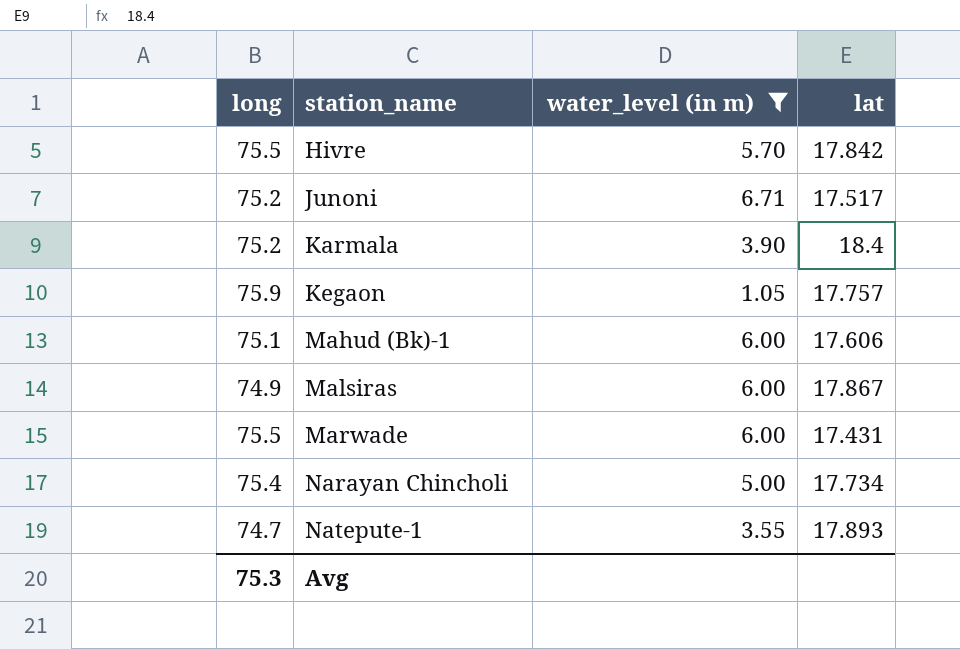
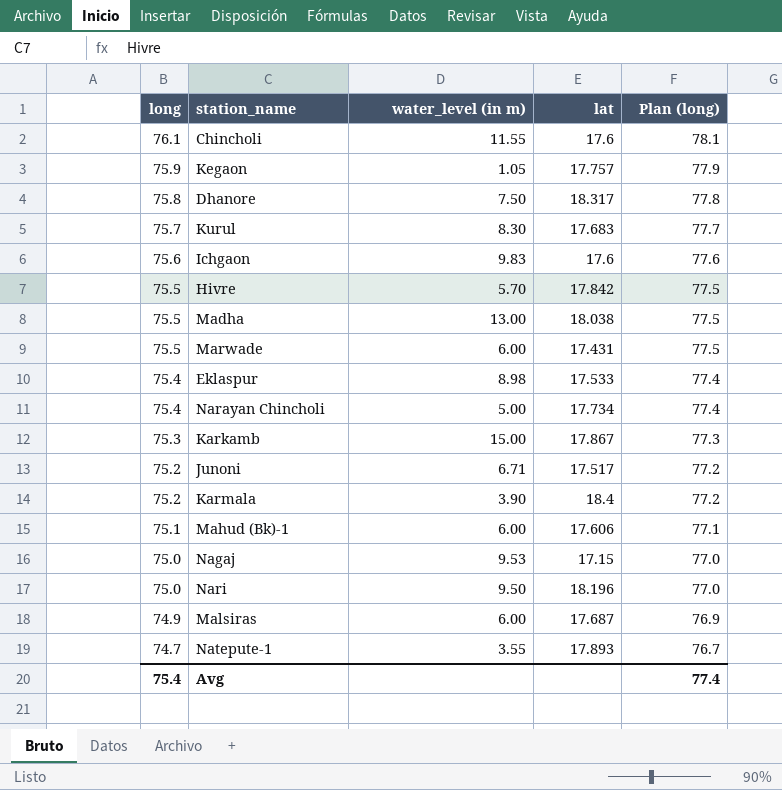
filter: water_level (in m) <= 6.71 -> none
row order: station_name ascending -> long descending
column Plan (long) | formula: none -> [long] + 2
Malsiras | lat: 17.867 -> 17.687
Avg | long: 75.3 -> 75.4

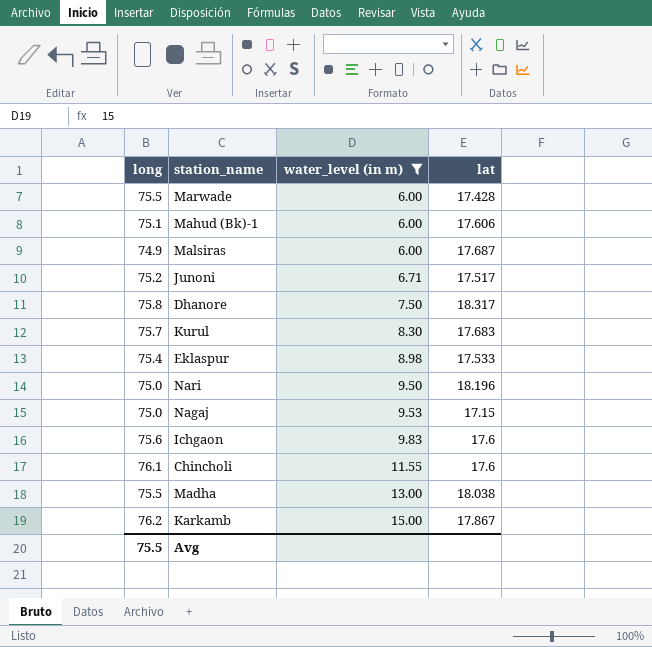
filter: none -> water_level (in m) >= 6.00
row order: long descending -> water_level (in m) ascending
column Plan (long) | formula: [long] + 2 -> none
Marwade | lat: 17.431 -> 17.428
Karkamb | long: 75.3 -> 76.2
Avg | long: 75.4 -> 75.5

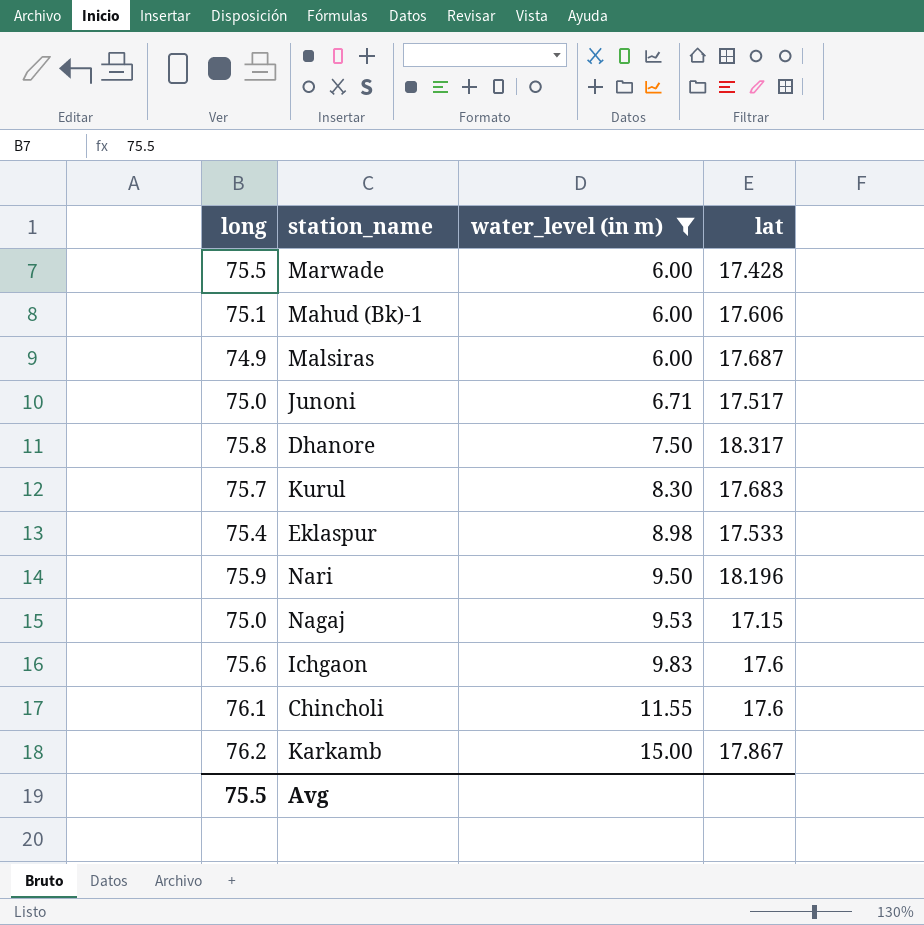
row Madha: 75.5 | 13.00 | 18.038 -> none
Junoni | long: 75.2 -> 75.0
Nari | long: 75.0 -> 75.9

